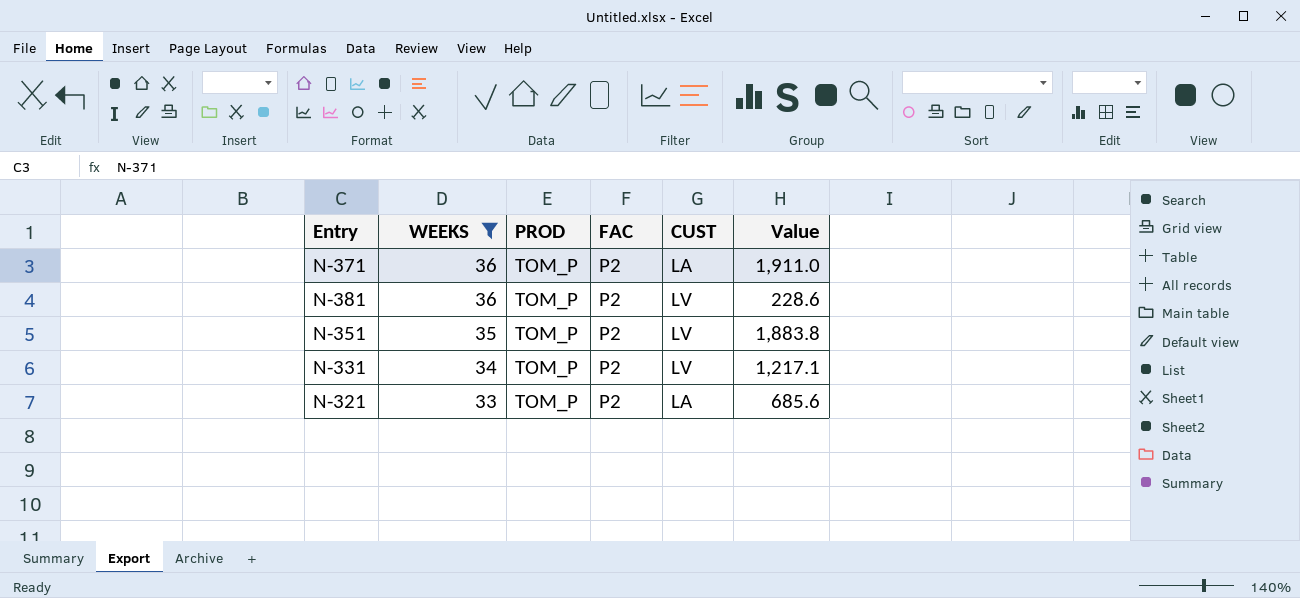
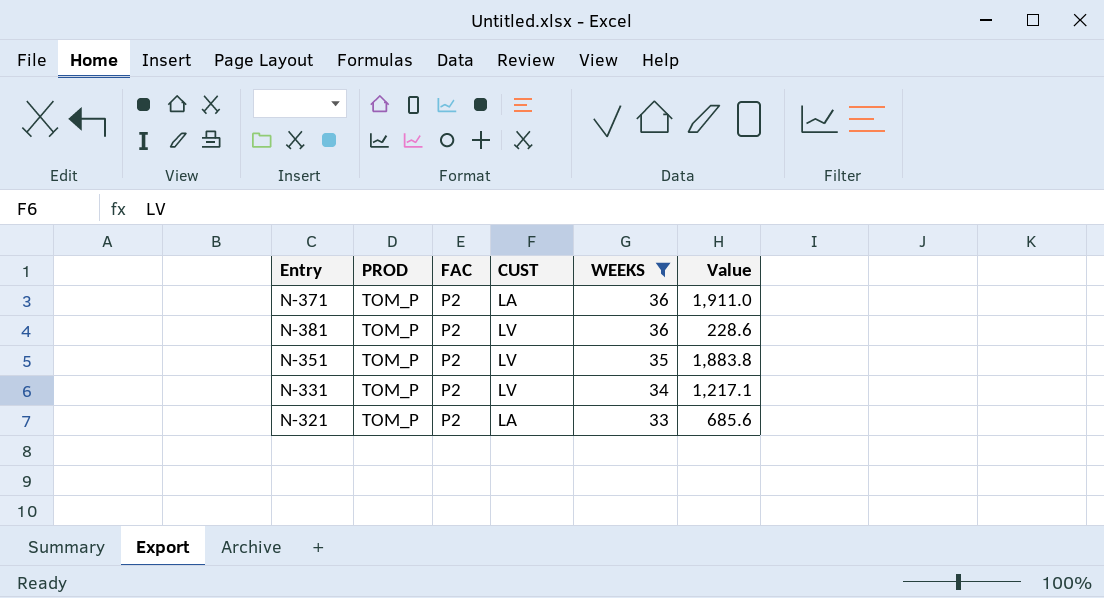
column WEEKS | position: 2 -> 5

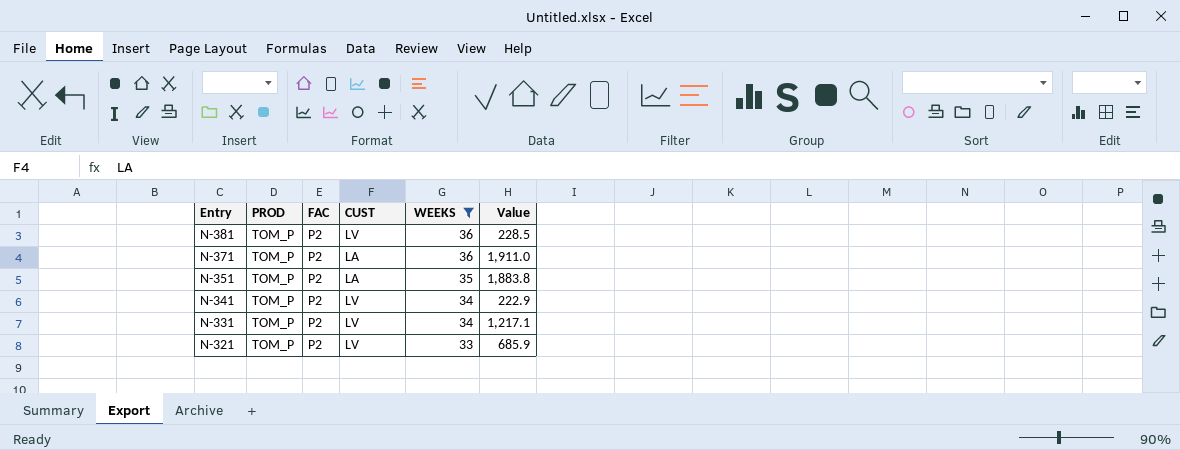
row order: WEEKS descending -> Entry descending
N-381 | Value: 228.6 -> 228.5
N-351 | CUST: LV -> LA
row N-341: none -> TOM_P | P2 | LV | 34 | 222.9
N-321 | CUST: LA -> LV
N-321 | Value: 685.6 -> 685.9

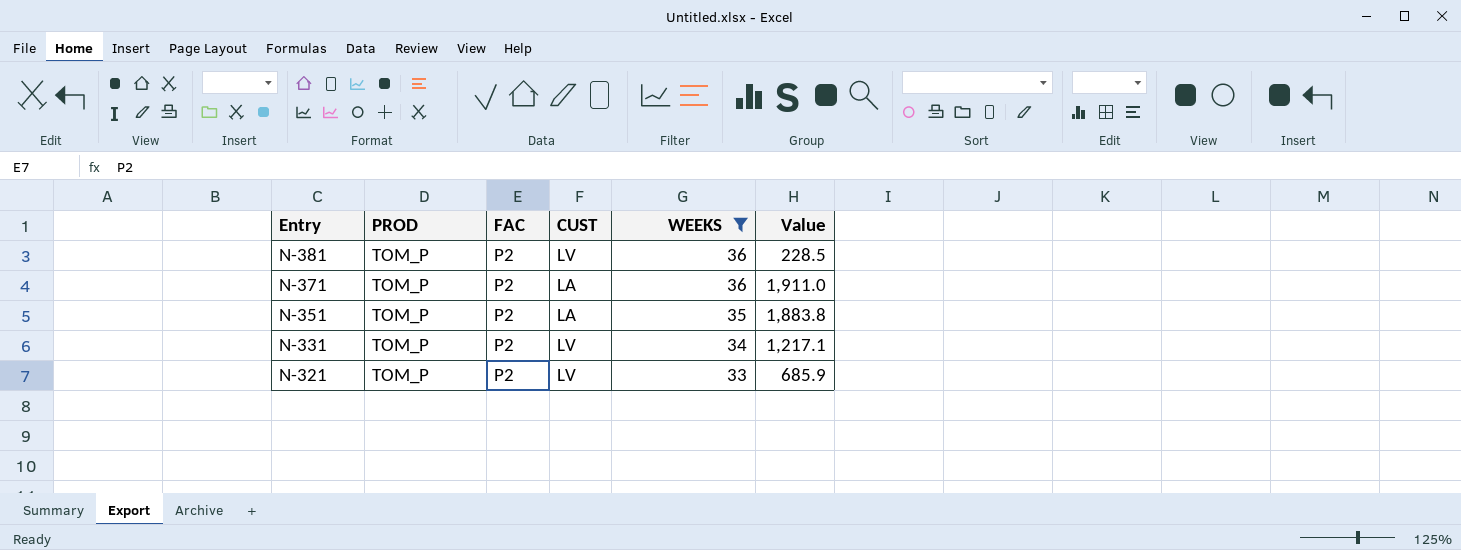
row N-341: TOM_P | P2 | LV | 34 | 222.9 -> none

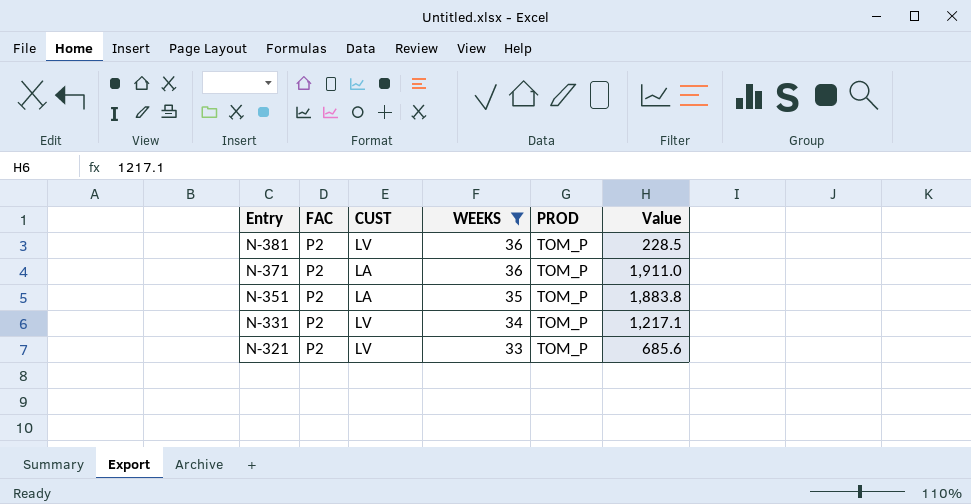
column PROD | position: 2 -> 5
N-321 | Value: 685.9 -> 685.6

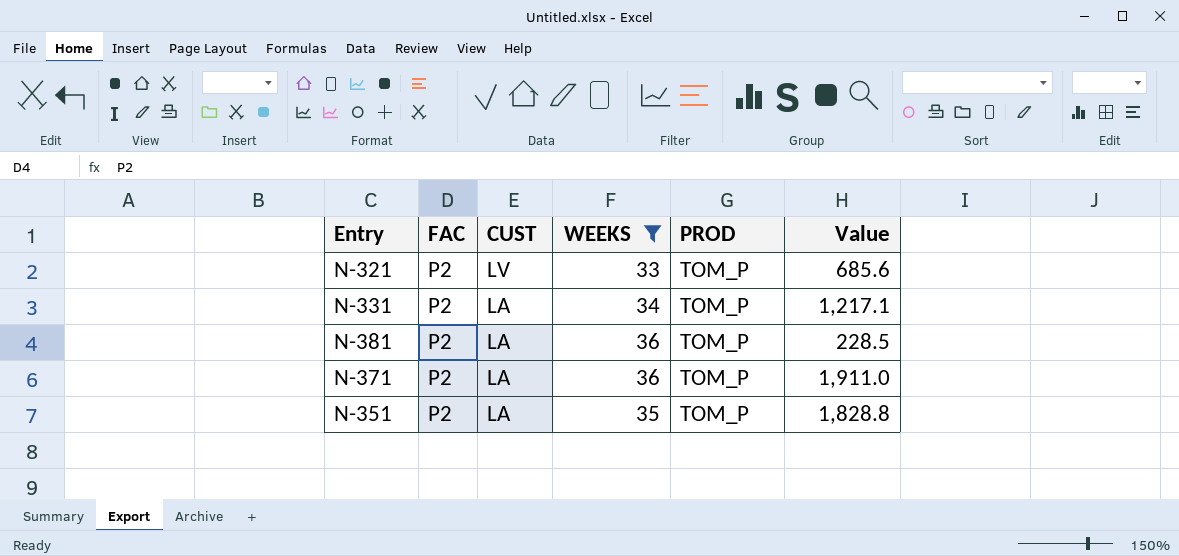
row order: Entry descending -> CUST descending
N-331 | CUST: LV -> LA
N-381 | CUST: LV -> LA
N-351 | Value: 1,883.8 -> 1,828.8

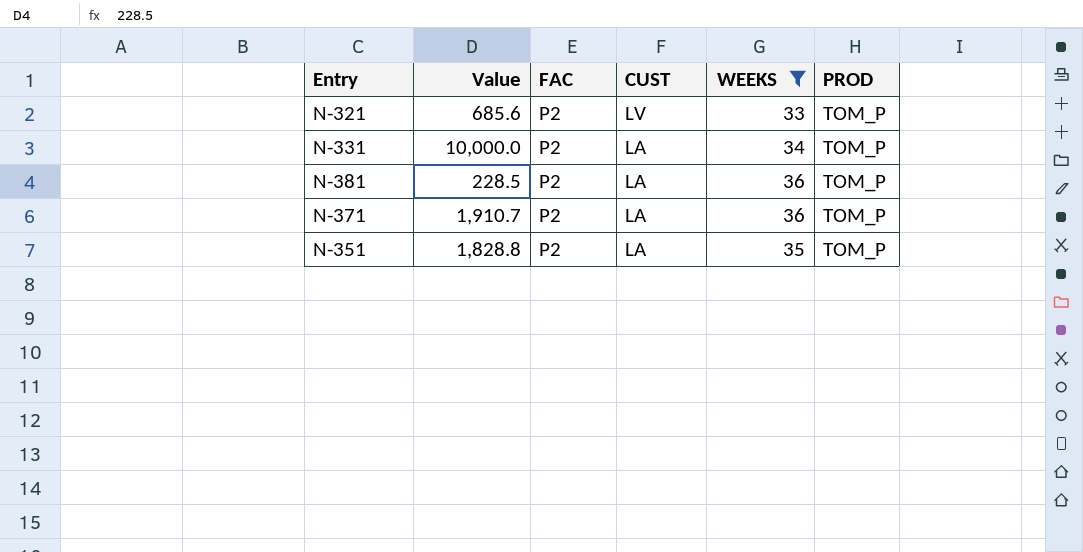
column Value | position: 6 -> 2
N-331 | Value: 1,217.1 -> 10,000.0
N-371 | Value: 1,911.0 -> 1,910.7

